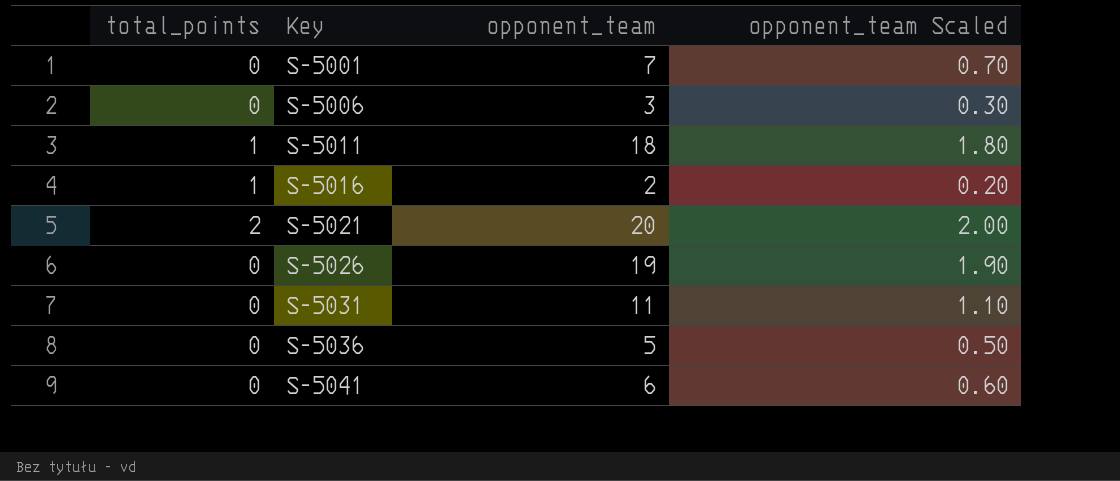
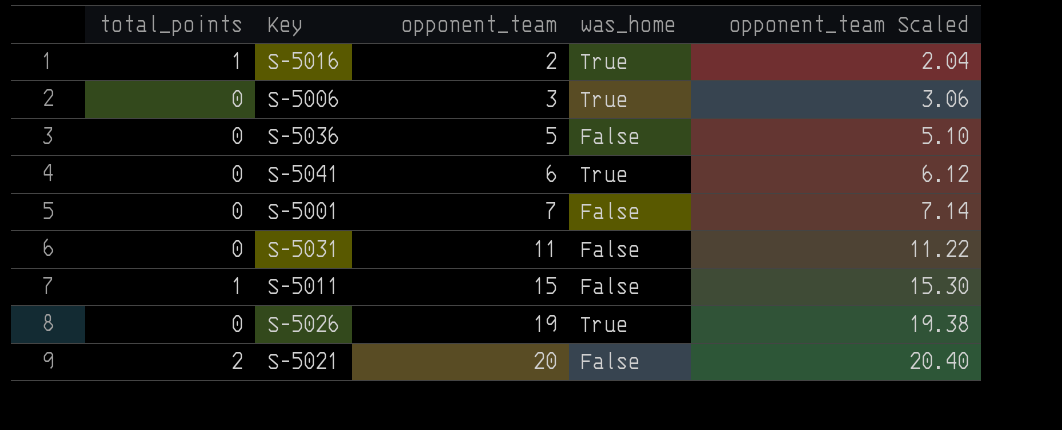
row order: Key ascending -> opponent_team ascending
column was_home | position: none -> 4
column opponent_team Scaled | formula: [opponent_team] * 0.1 -> [opponent_team] * 1.02
S-5011 | opponent_team: 18 -> 15

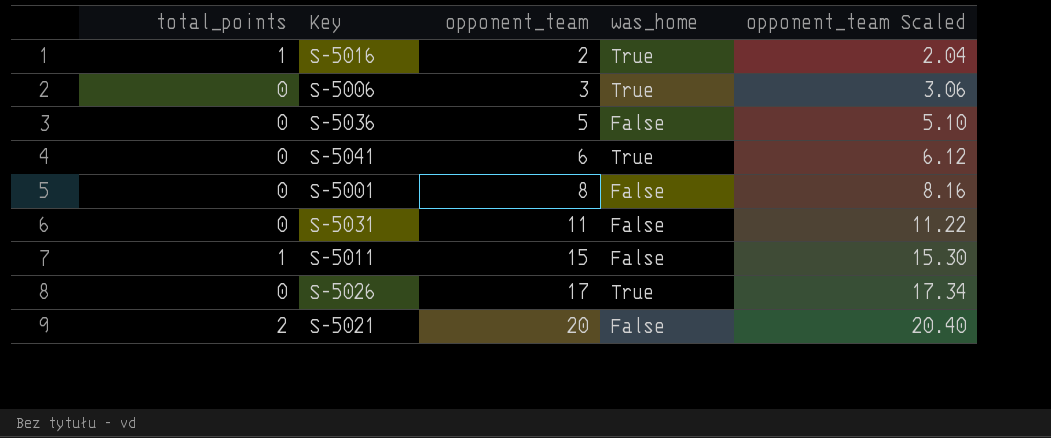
S-5001 | opponent_team: 7 -> 8
S-5001 | opponent_team Scaled: 7.14 -> 8.16
S-5026 | opponent_team: 19 -> 17
S-5026 | opponent_team Scaled: 19.38 -> 17.34

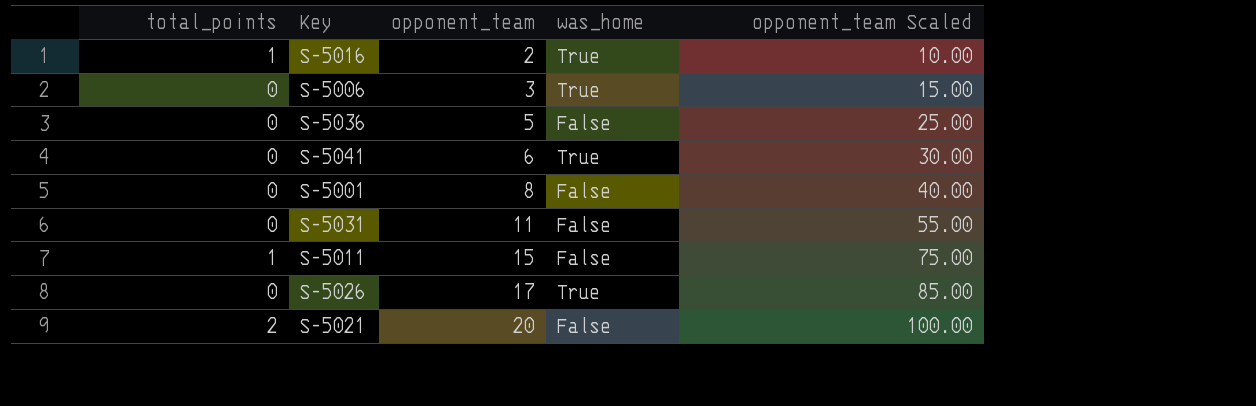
column opponent_team Scaled | formula: [opponent_team] * 1.02 -> [opponent_team] * 5

